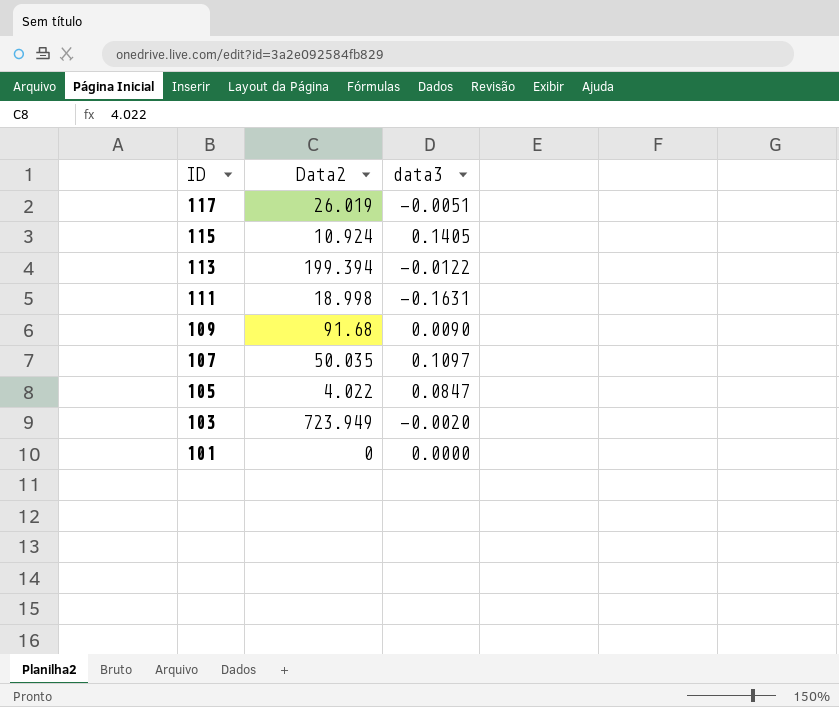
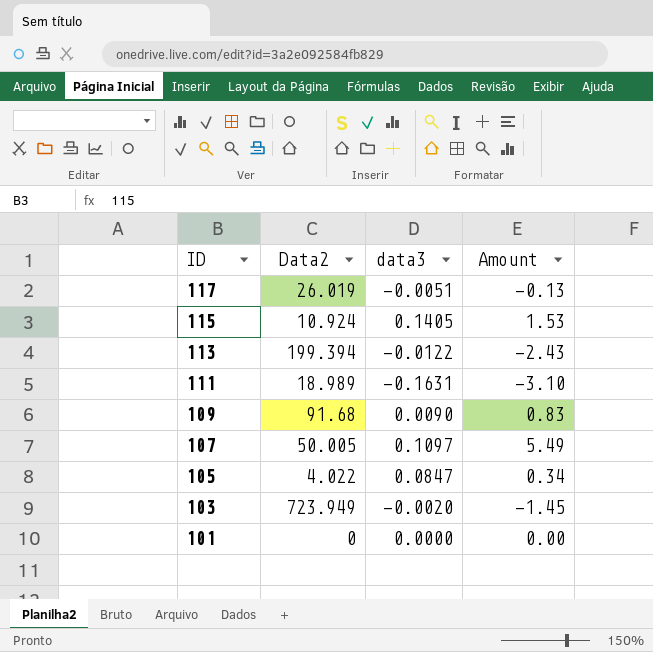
column Amount | formula: none -> [Data2] * [data3]
111 | Data2: 18.998 -> 18.989
107 | Data2: 50.035 -> 50.005

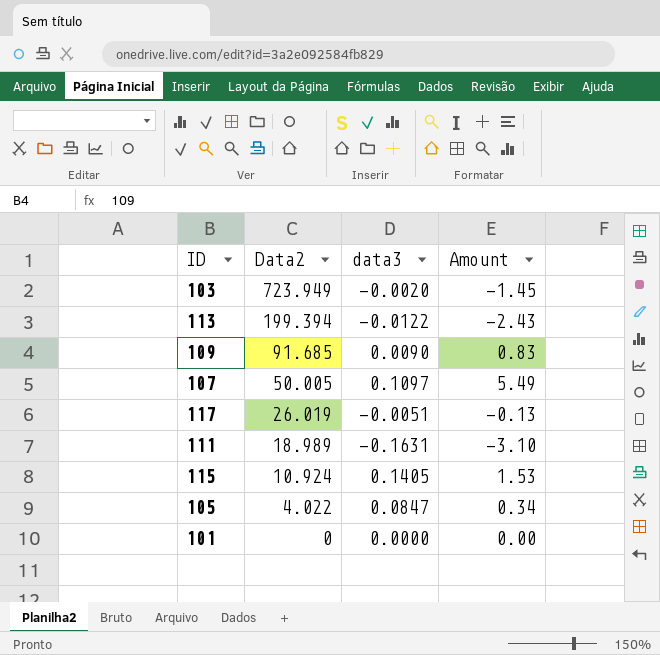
row order: ID descending -> Data2 descending
109 | Data2: 91.68 -> 91.685

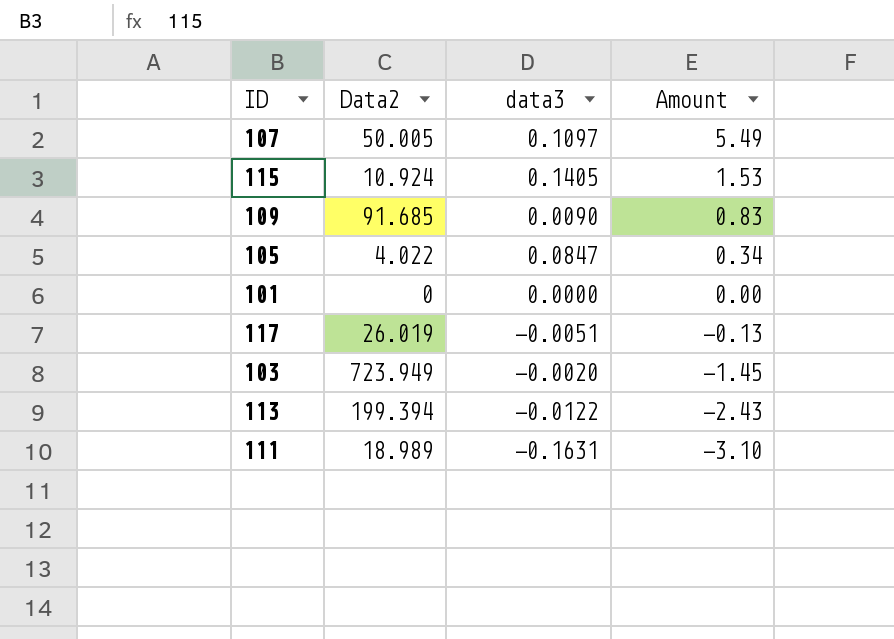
row order: Data2 descending -> Amount descending

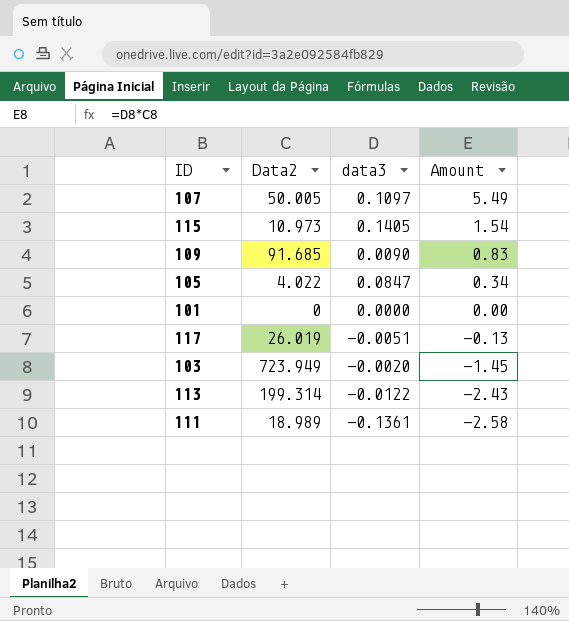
115 | Data2: 10.924 -> 10.973
115 | Amount: 1.53 -> 1.54
113 | Data2: 199.394 -> 199.314
111 | data3: -0.1631 -> -0.1361
111 | Amount: -3.10 -> -2.58

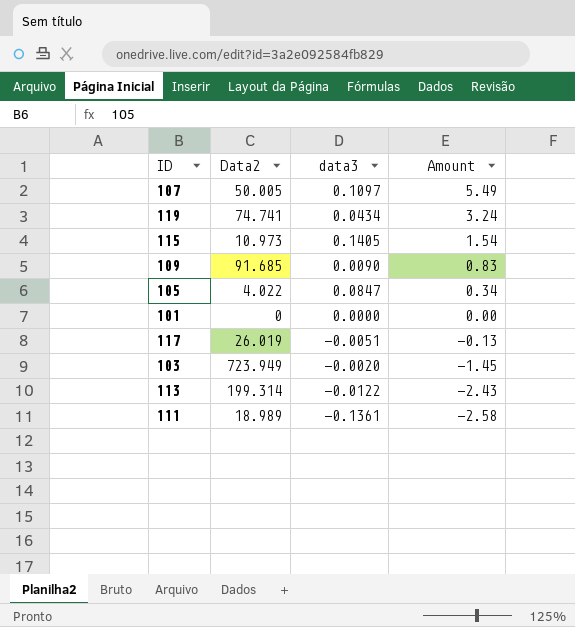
row 119: none -> 74.741 | 0.0434 | 3.24

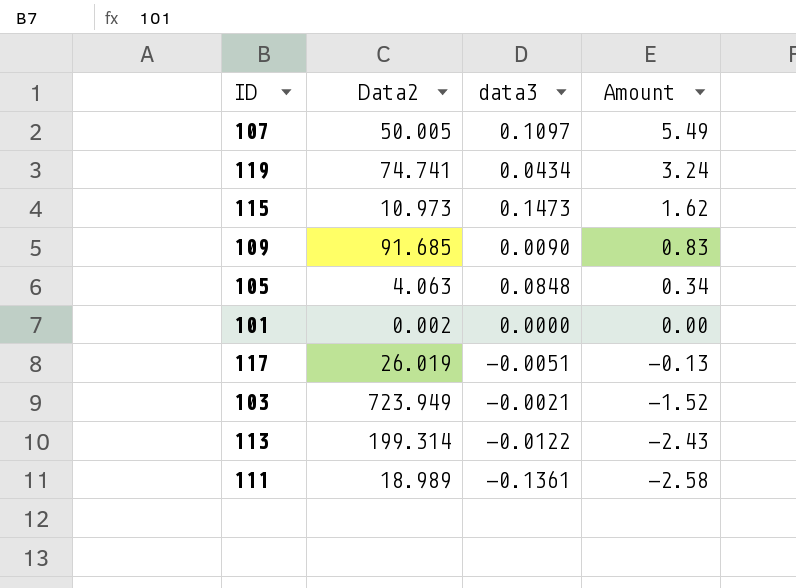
115 | data3: 0.1405 -> 0.1473
115 | Amount: 1.54 -> 1.62
105 | Data2: 4.022 -> 4.063
105 | data3: 0.0847 -> 0.0848
101 | Data2: 0 -> 0.002
103 | data3: -0.0020 -> -0.0021
103 | Amount: -1.45 -> -1.52

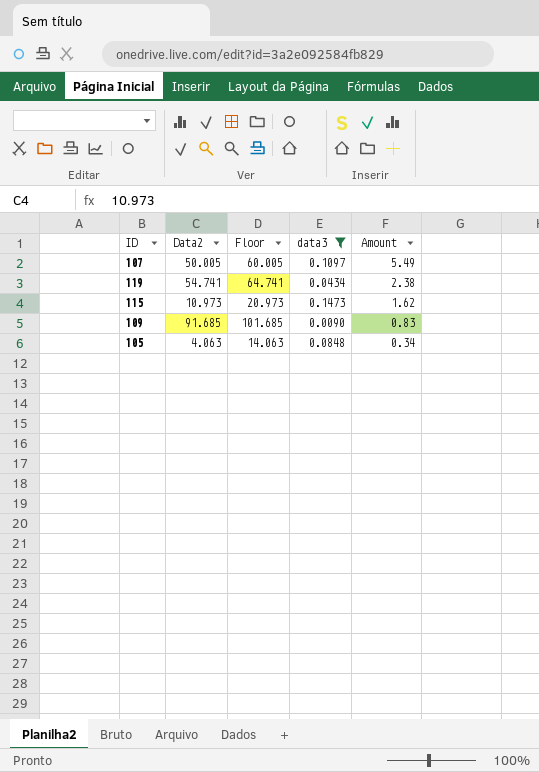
filter: none -> data3 >= 0.0090
column Floor | formula: none -> [Data2] + 10
119 | Data2: 74.741 -> 54.741
119 | Amount: 3.24 -> 2.38

